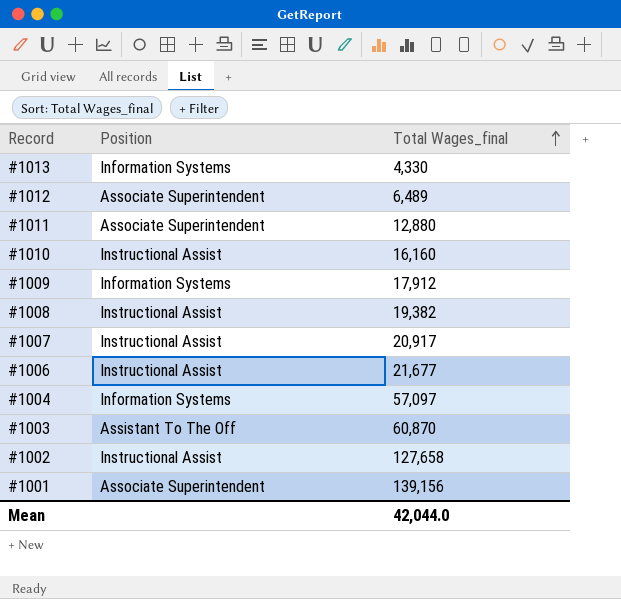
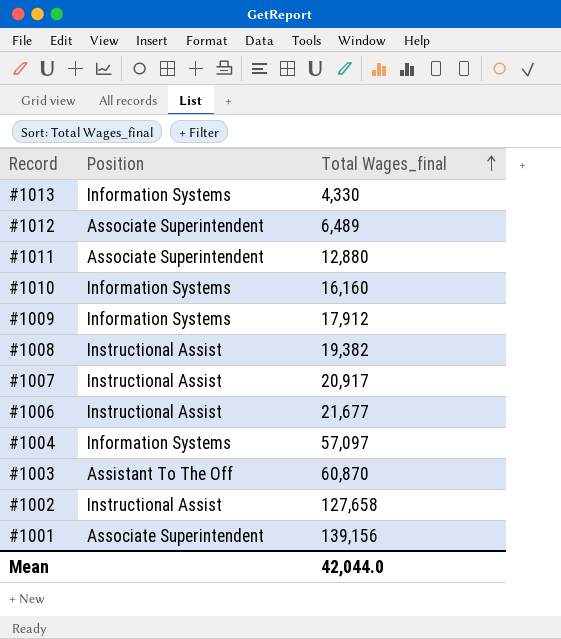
#1010 | Position: Instructional Assist -> Information Systems

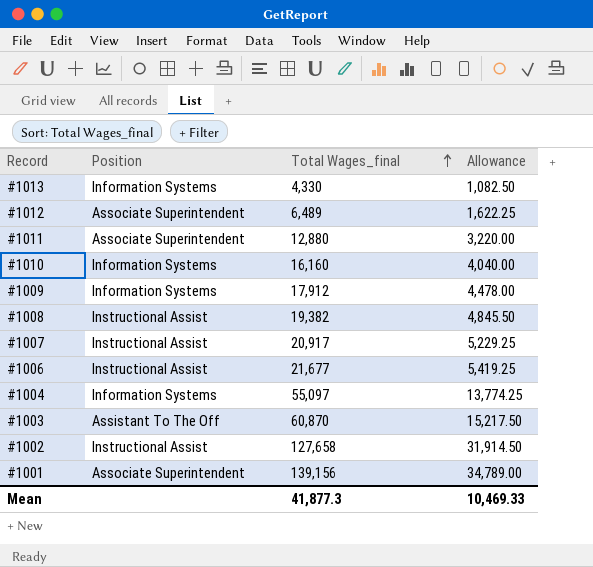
column Allowance | formula: none -> [Total Wages_final] * 0.25
#1004 | Total Wages_final: 57,097 -> 55,097
Mean | Total Wages_final: 42,044.0 -> 41,877.3

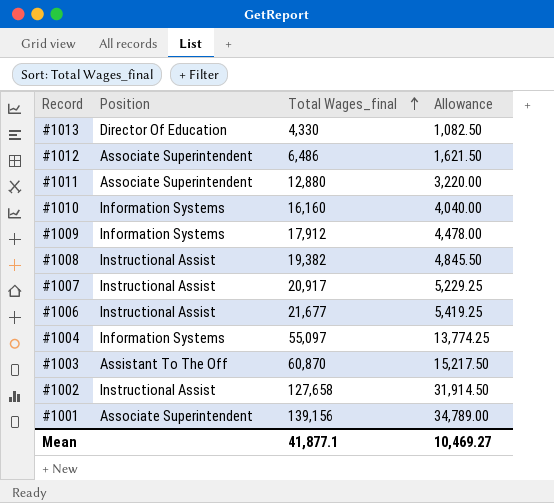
#1013 | Position: Information Systems -> Director Of Education
#1012 | Total Wages_final: 6,489 -> 6,486
#1012 | Allowance: 1,622.25 -> 1,621.50
Mean | Total Wages_final: 41,877.3 -> 41,877.1
Mean | Allowance: 10,469.33 -> 10,469.27

